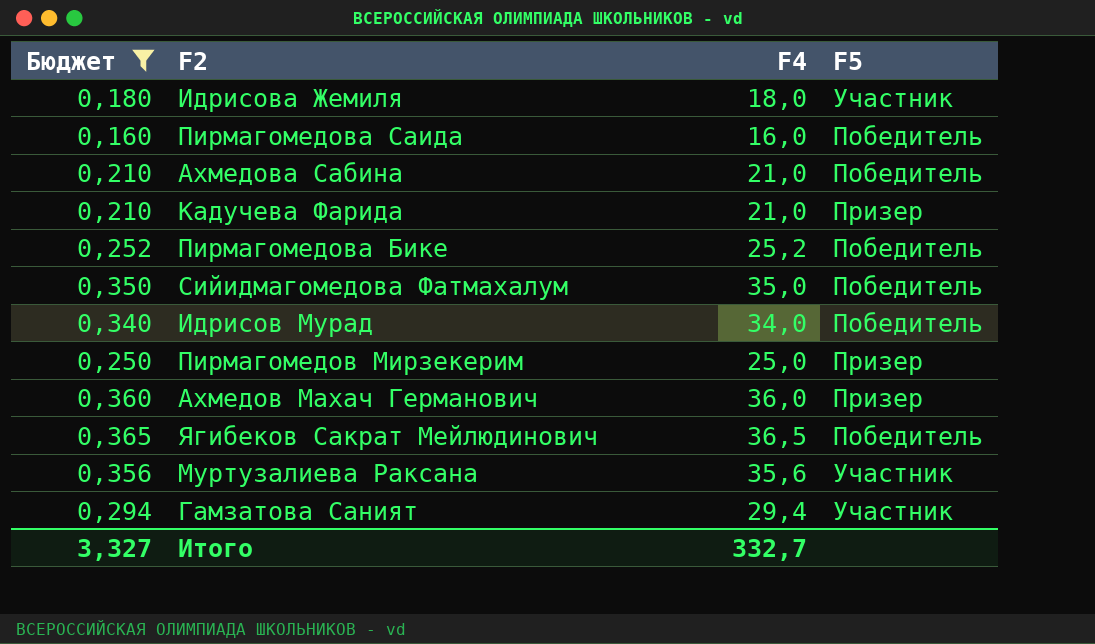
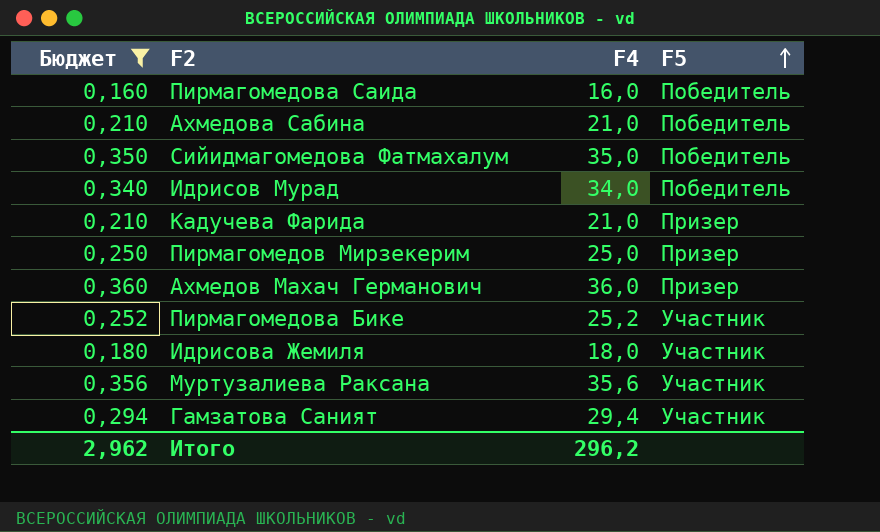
row order: none -> F5 ascending
row Ягибеков Сакрат Мейлюдинович: 0,365 | 36,5 | Победитель -> none
Пирмагомедова Бике | F5: Победитель -> Участник
Итого | Бюджет: 3,327 -> 2,962
Итого | F4: 332,7 -> 296,2

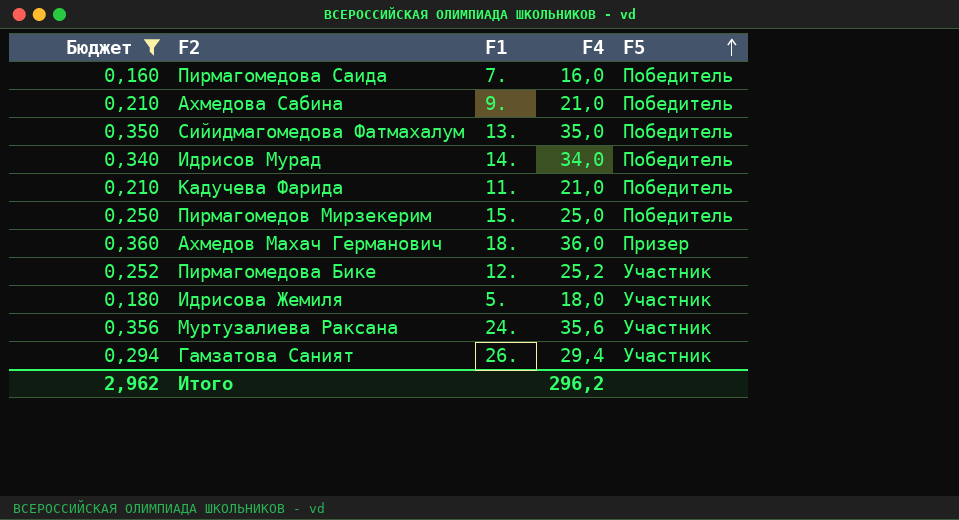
column F1 | position: none -> 3
Кадучева Фарида | F5: Призер -> Победитель
Пирмагомедов Мирзекерим | F5: Призер -> Победитель

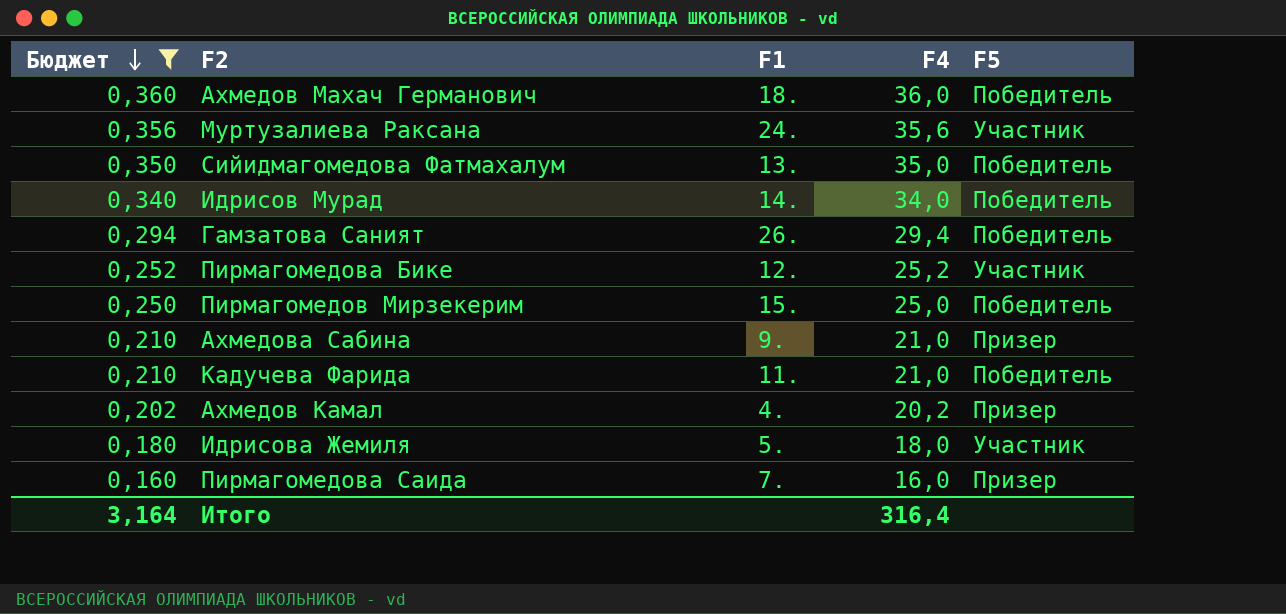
row order: F5 ascending -> Бюджет descending
Ахмедов Махач Германович | F5: Призер -> Победитель
Гамзатова Саният | F5: Участник -> Победитель
Ахмедова Сабина | F5: Победитель -> Призер
row Ахмедов Камал: none -> 0,202 | 4. | 20,2 | Призер
Пирмагомедова Саида | F5: Победитель -> Призер
Итого | Бюджет: 2,962 -> 3,164
Итого | F4: 296,2 -> 316,4

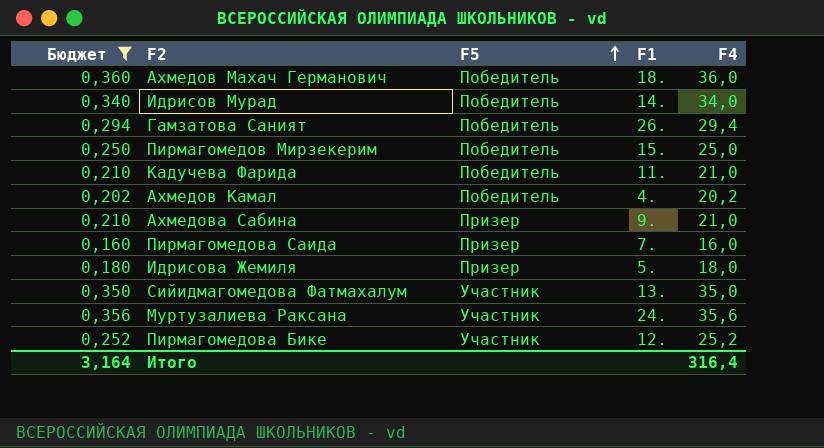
row order: Бюджет descending -> F5 ascending
column F5 | position: 5 -> 3
Ахмедов Камал | F5: Призер -> Победитель
Идрисова Жемиля | F5: Участник -> Призер
Сийидмагомедова Фатмахалум | F5: Победитель -> Участник

